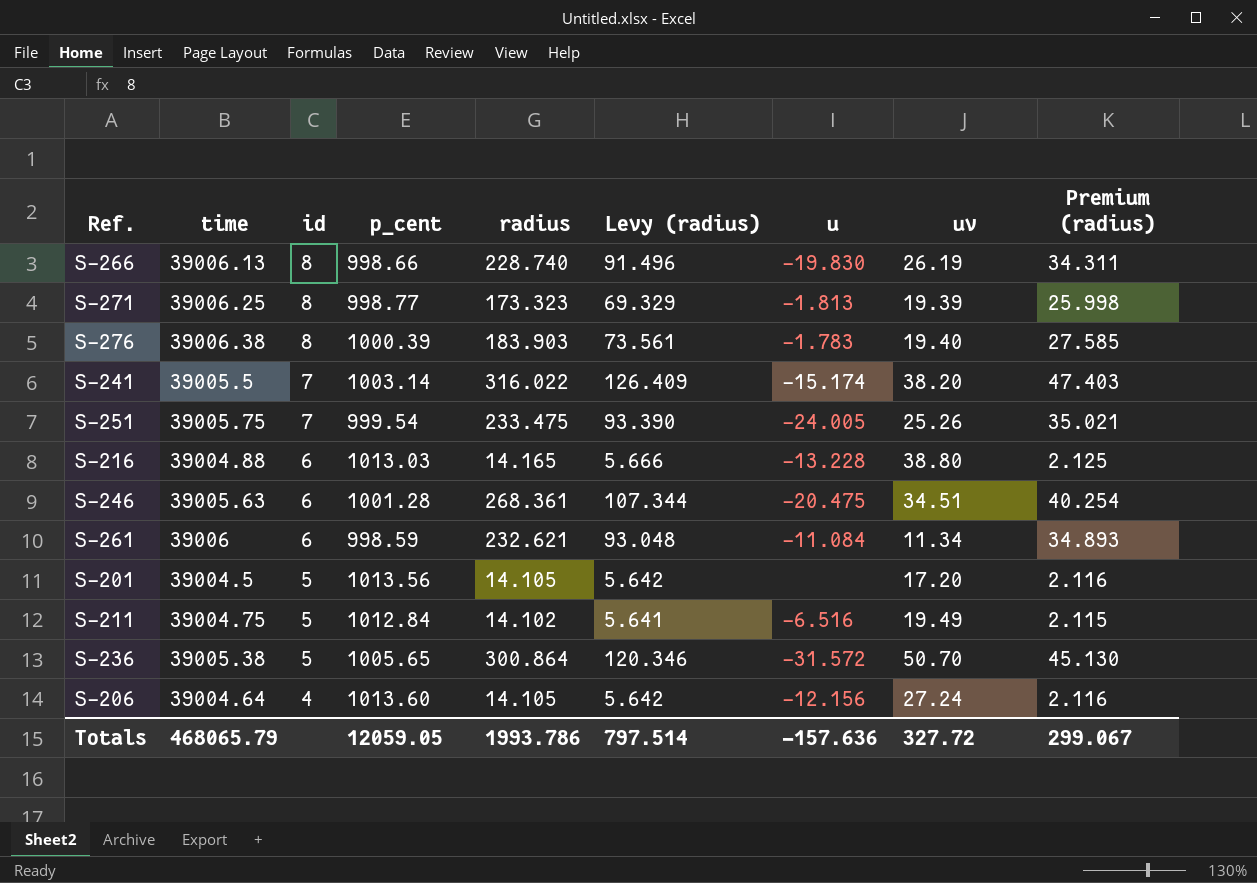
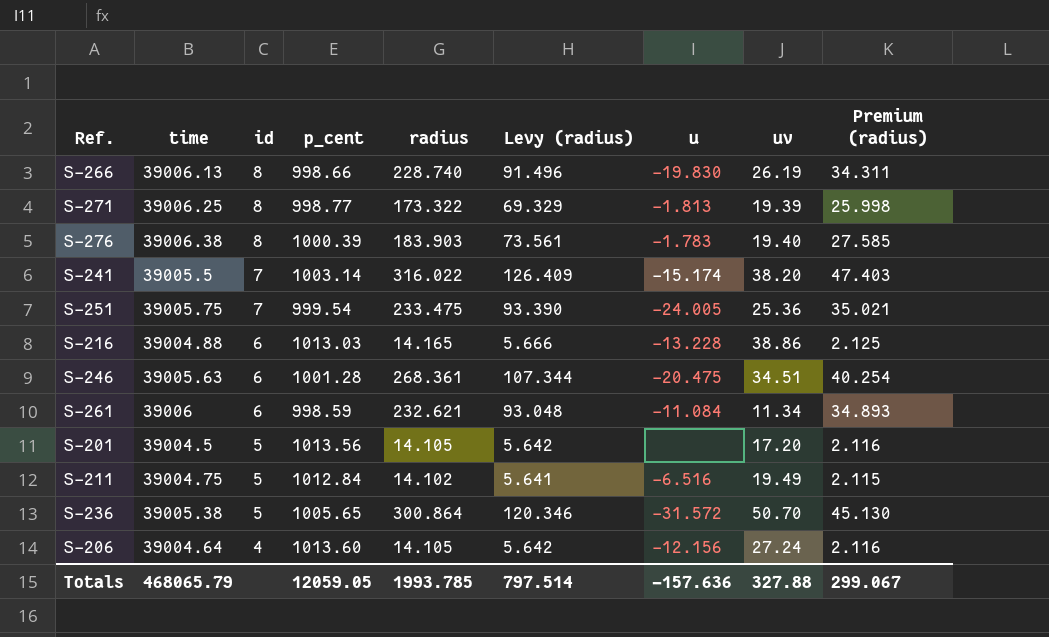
S-271 | radius: 173.323 -> 173.322
S-251 | uv: 25.26 -> 25.36
S-216 | uv: 38.80 -> 38.86
Totals | radius: 1993.786 -> 1993.785
Totals | uv: 327.72 -> 327.88

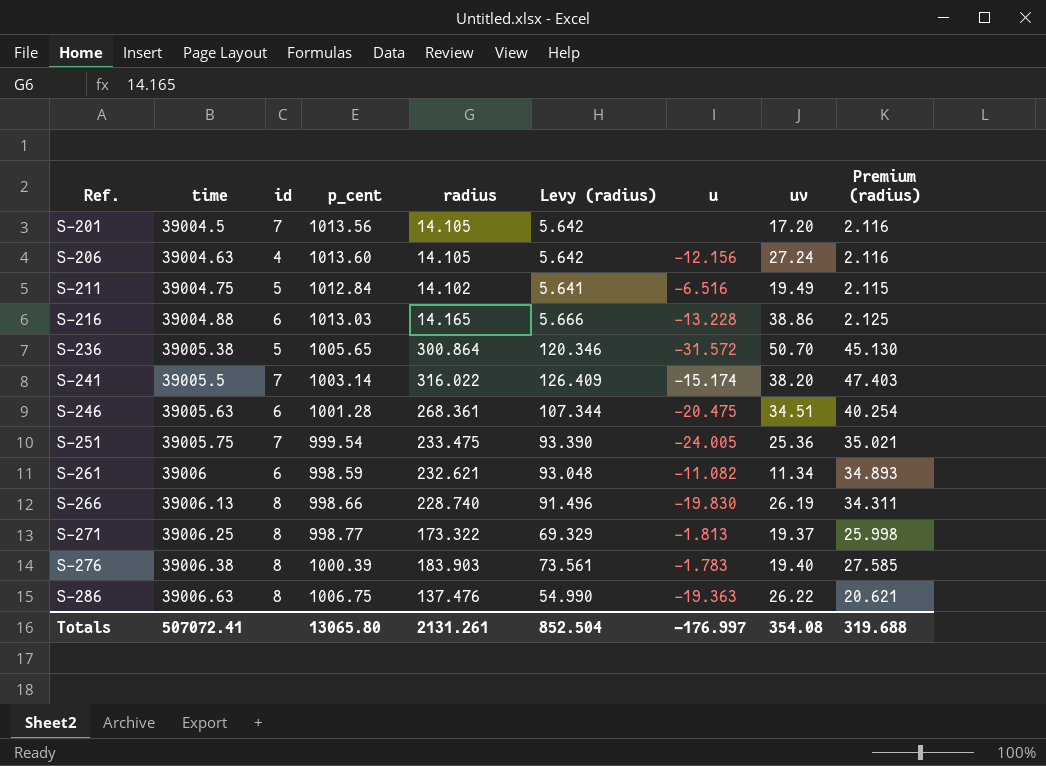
row order: id descending -> Ref. ascending
S-201 | id: 5 -> 7
S-206 | time: 39004.64 -> 39004.63
S-261 | u: -11.084 -> -11.082
S-271 | uv: 19.39 -> 19.37
row S-286: none -> 39006.63 | 8 | 1006.75 | 137.476 | 54.990 | -19.363 | 26.22 | 20.621
Totals | time: 468065.79 -> 507072.41
Totals | p_cent: 12059.05 -> 13065.80
Totals | radius: 1993.785 -> 2131.261
Totals | Levy (radius): 797.514 -> 852.504
Totals | u: -157.636 -> -176.997
Totals | uv: 327.88 -> 354.08
Totals | Premium (radius): 299.067 -> 319.688

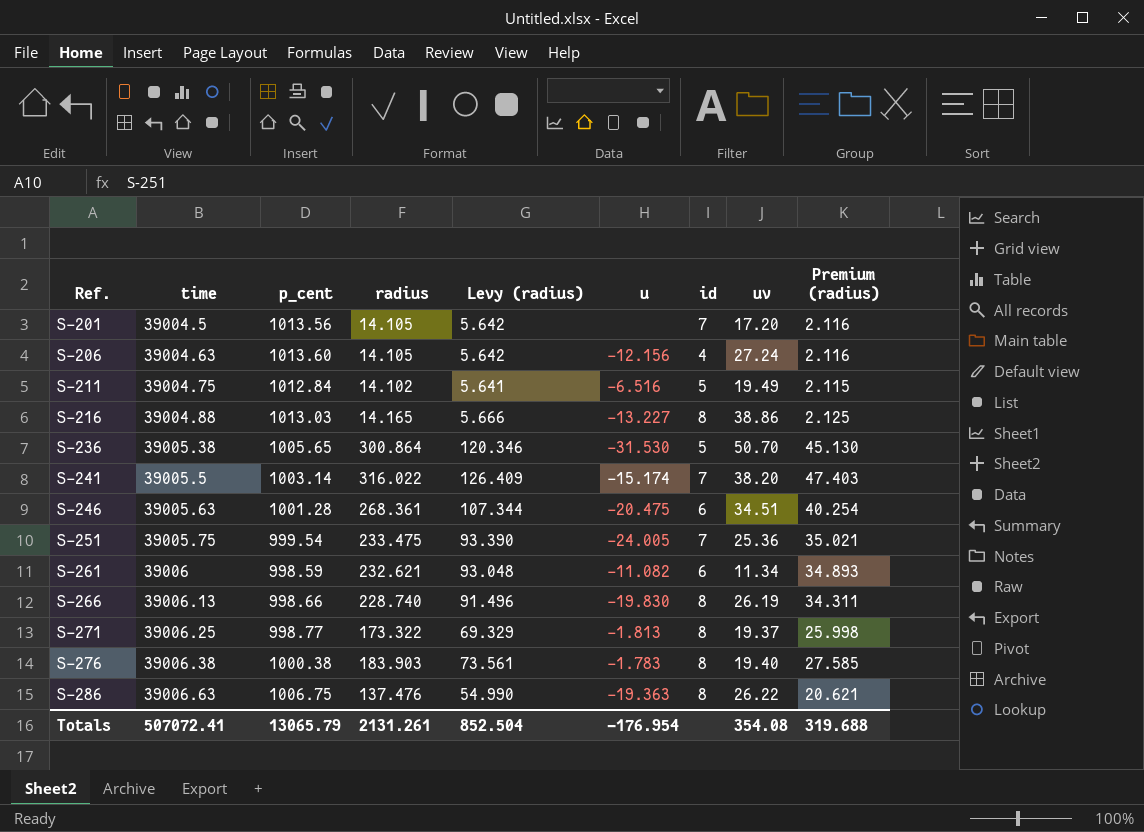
column id | position: 3 -> 7
S-216 | u: -13.228 -> -13.227
S-216 | id: 6 -> 8
S-236 | u: -31.572 -> -31.530
S-276 | p_cent: 1000.39 -> 1000.38
Totals | p_cent: 13065.80 -> 13065.79
Totals | u: -176.997 -> -176.954

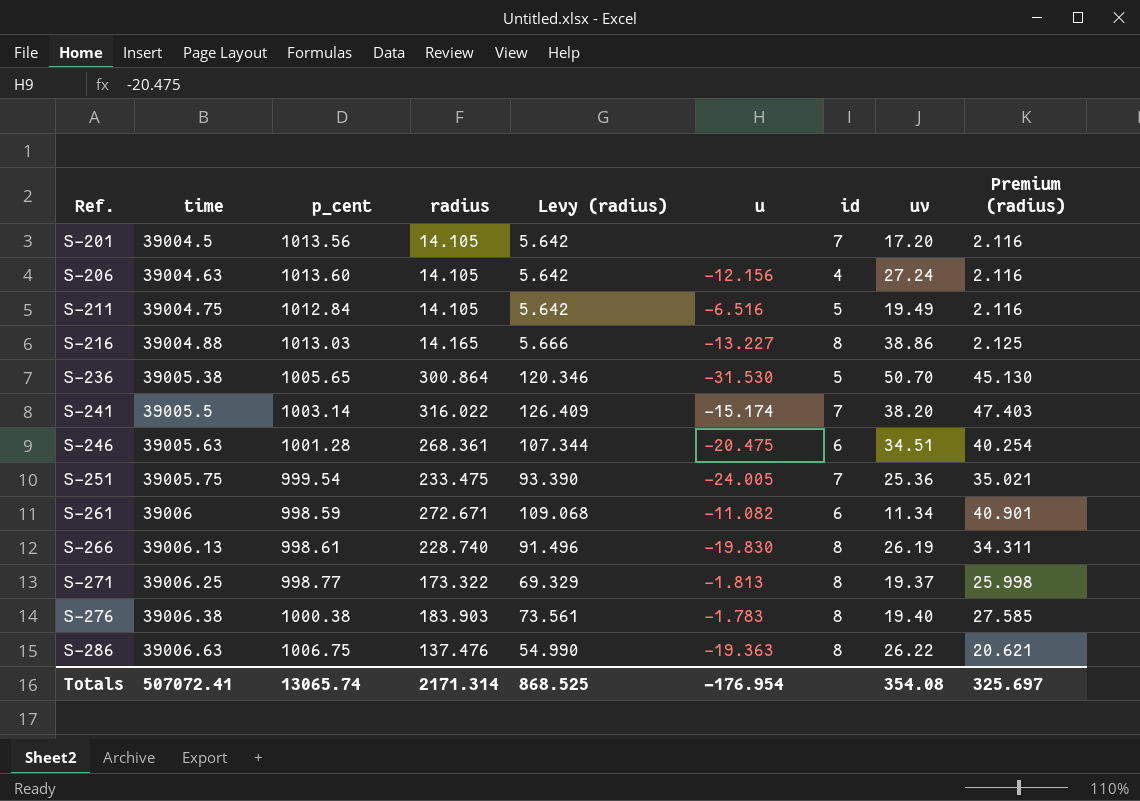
S-211 | radius: 14.102 -> 14.105
S-211 | Levy (radius): 5.641 -> 5.642
S-211 | Premium (radius): 2.115 -> 2.116
S-261 | radius: 232.621 -> 272.671
S-261 | Levy (radius): 93.048 -> 109.068
S-261 | Premium (radius): 34.893 -> 40.901
S-266 | p_cent: 998.66 -> 998.61
Totals | p_cent: 13065.79 -> 13065.74
Totals | radius: 2131.261 -> 2171.314
Totals | Levy (radius): 852.504 -> 868.525
Totals | Premium (radius): 319.688 -> 325.697

